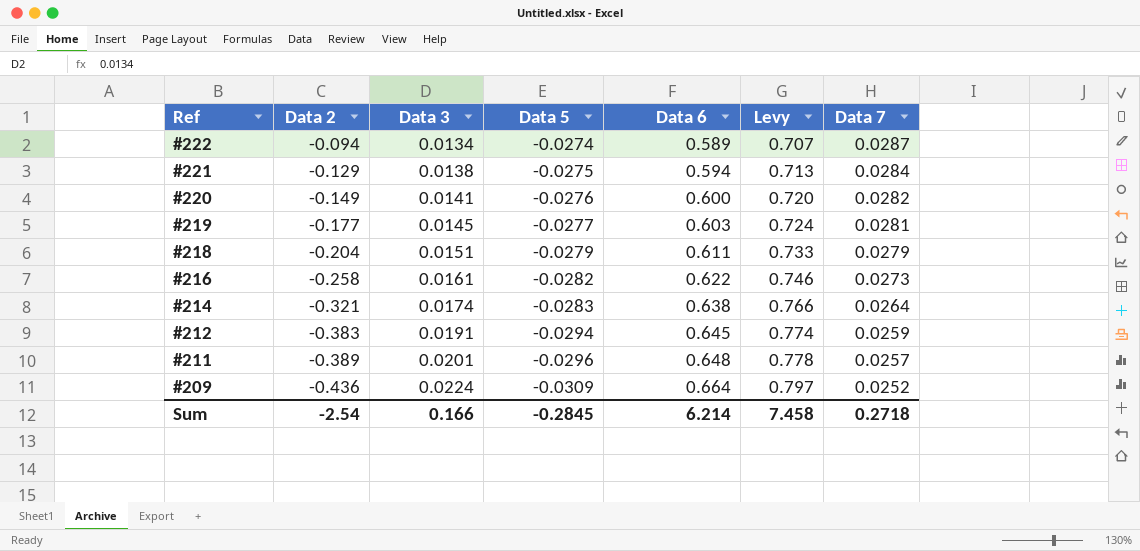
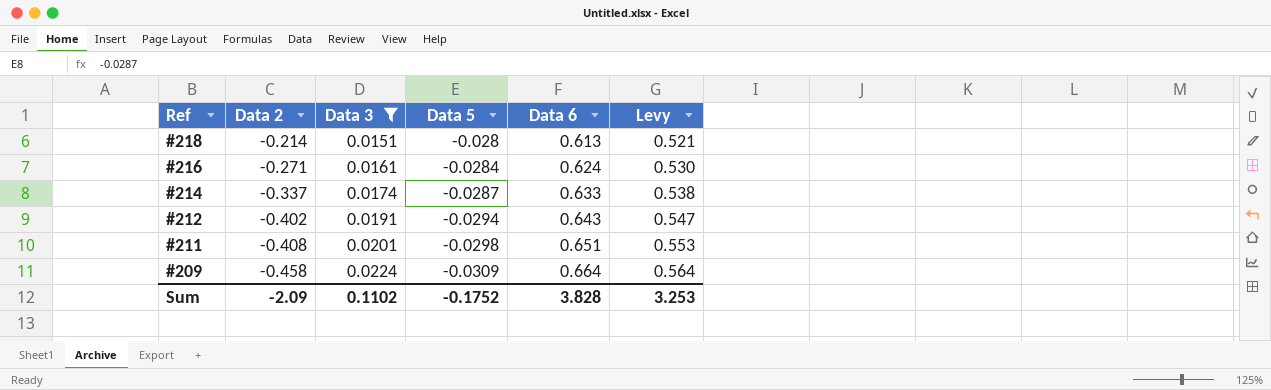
filter: none -> Data 3 >= 0.0151
column Data 7 | position: 7 -> none
column Levy | formula: [Data 6] * 1.2 -> [Data 6] * 0.85
#218 | Data 2: -0.204 -> -0.214
#218 | Data 5: -0.0279 -> -0.028
#218 | Data 6: 0.611 -> 0.613
#216 | Data 2: -0.258 -> -0.271
#216 | Data 5: -0.0282 -> -0.0284
#216 | Data 6: 0.622 -> 0.624
#214 | Data 2: -0.321 -> -0.337
#214 | Data 5: -0.0283 -> -0.0287
#214 | Data 6: 0.638 -> 0.633
#212 | Data 2: -0.383 -> -0.402
#212 | Data 6: 0.645 -> 0.643
#211 | Data 2: -0.389 -> -0.408
#211 | Data 5: -0.0296 -> -0.0298
#211 | Data 6: 0.648 -> 0.651
#209 | Data 2: -0.436 -> -0.458
Sum | Data 2: -2.54 -> -2.09
Sum | Data 3: 0.166 -> 0.1102
Sum | Data 5: -0.2845 -> -0.1752
Sum | Data 6: 6.214 -> 3.828
Sum | Levy: 7.458 -> 3.253

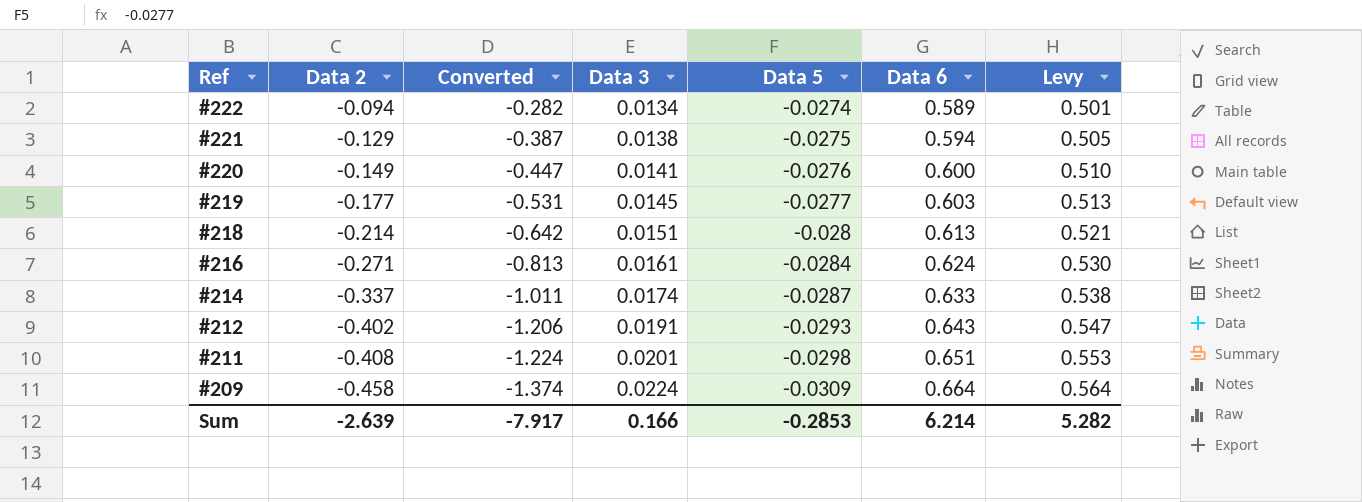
filter: Data 3 >= 0.0151 -> none
column Converted | formula: none -> [Data 2] * 3
#212 | Data 5: -0.0294 -> -0.0293
Sum | Data 2: -2.09 -> -2.639
Sum | Data 3: 0.1102 -> 0.166
Sum | Data 5: -0.1752 -> -0.2853
Sum | Data 6: 3.828 -> 6.214
Sum | Levy: 3.253 -> 5.282

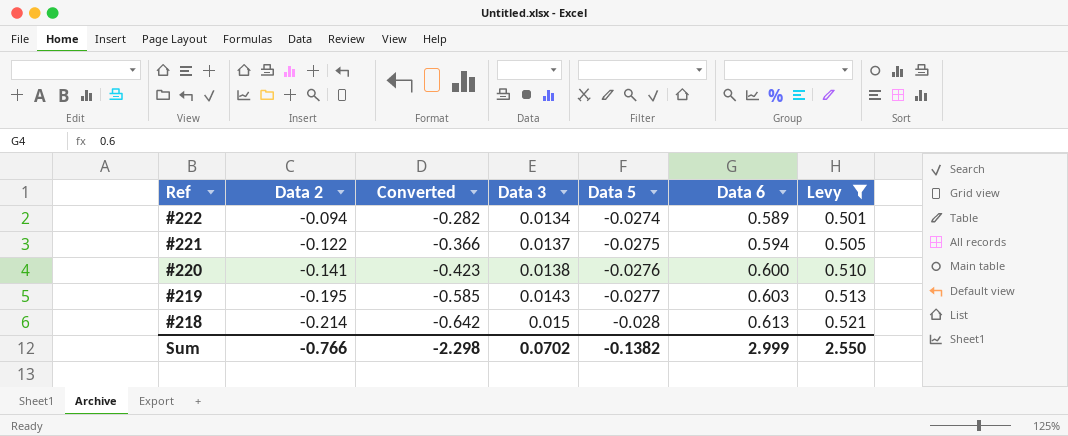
filter: none -> Levy <= 0.521
#221 | Data 2: -0.129 -> -0.122
#221 | Converted: -0.387 -> -0.366
#221 | Data 3: 0.0138 -> 0.0137
#220 | Data 2: -0.149 -> -0.141
#220 | Converted: -0.447 -> -0.423
#220 | Data 3: 0.0141 -> 0.0138
#219 | Data 2: -0.177 -> -0.195
#219 | Converted: -0.531 -> -0.585
#219 | Data 3: 0.0145 -> 0.0143
#218 | Data 3: 0.0151 -> 0.015
Sum | Data 2: -2.639 -> -0.766
Sum | Converted: -7.917 -> -2.298
Sum | Data 3: 0.166 -> 0.0702
Sum | Data 5: -0.2853 -> -0.1382
Sum | Data 6: 6.214 -> 2.999
Sum | Levy: 5.282 -> 2.550

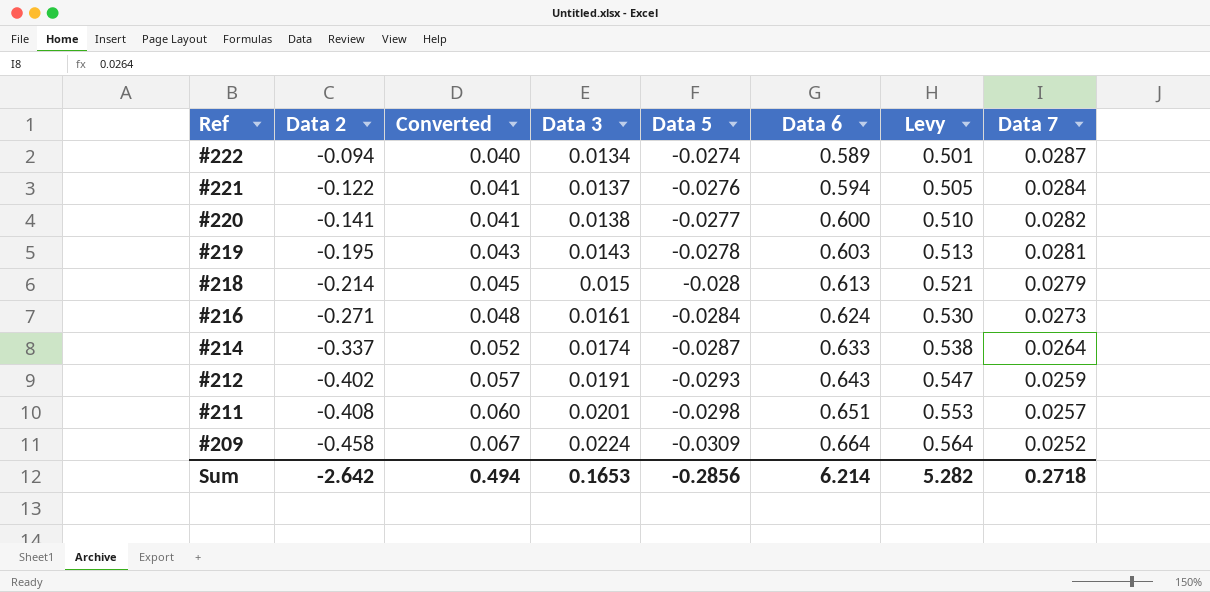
filter: Levy <= 0.521 -> none
column Converted | formula: [Data 2] * 3 -> [Data 3] * 3
column Data 7 | position: none -> 8
#221 | Data 5: -0.0275 -> -0.0276
#220 | Data 5: -0.0276 -> -0.0277
#219 | Data 5: -0.0277 -> -0.0278
Sum | Data 2: -0.766 -> -2.642
Sum | Converted: -2.298 -> 0.494
Sum | Data 3: 0.0702 -> 0.1653
Sum | Data 5: -0.1382 -> -0.2856
Sum | Data 6: 2.999 -> 6.214
Sum | Levy: 2.550 -> 5.282

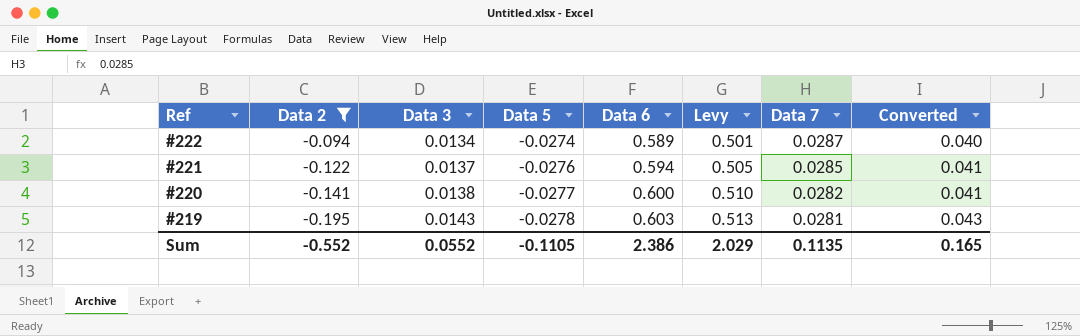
filter: none -> Data 2 >= -0.195
column Converted | position: 3 -> 8
#221 | Data 7: 0.0284 -> 0.0285
Sum | Data 2: -2.642 -> -0.552
Sum | Data 3: 0.1653 -> 0.0552
Sum | Data 5: -0.2856 -> -0.1105
Sum | Data 6: 6.214 -> 2.386
Sum | Levy: 5.282 -> 2.029
Sum | Data 7: 0.2718 -> 0.1135
Sum | Converted: 0.494 -> 0.165

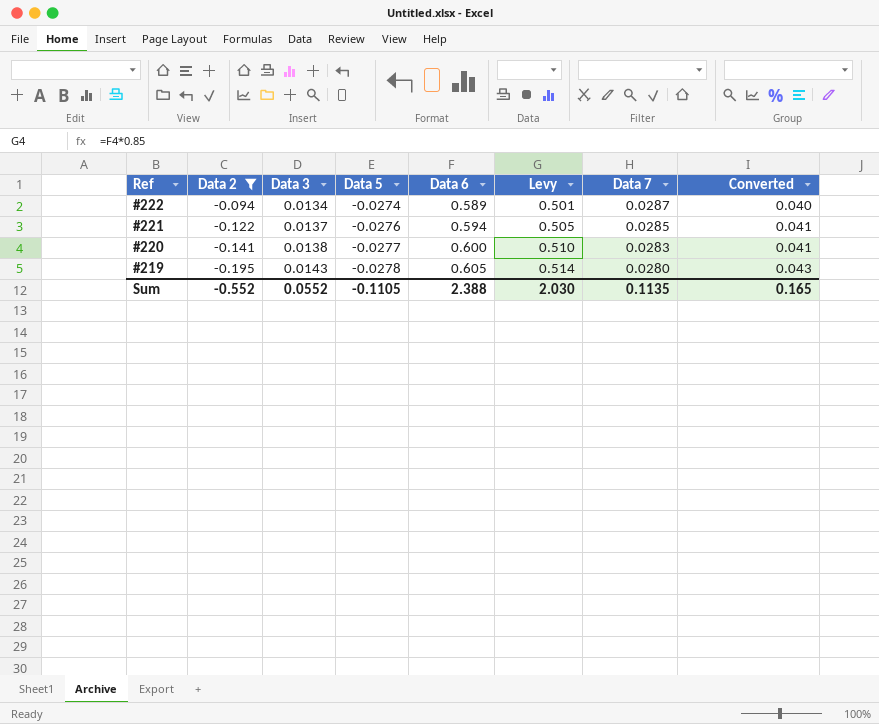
#220 | Data 7: 0.0282 -> 0.0283
#219 | Data 6: 0.603 -> 0.605
#219 | Levy: 0.513 -> 0.514
#219 | Data 7: 0.0281 -> 0.0280
Sum | Data 6: 2.386 -> 2.388
Sum | Levy: 2.029 -> 2.030

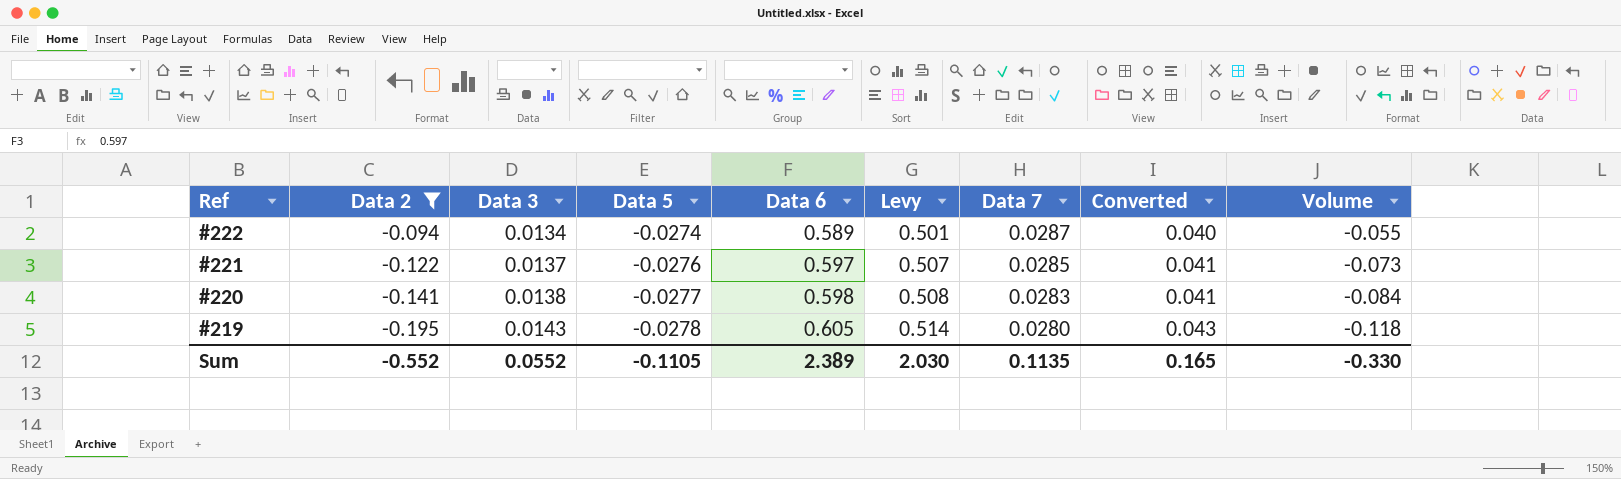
column Volume | formula: none -> [Data 2] * [Data 6]
#221 | Data 6: 0.594 -> 0.597
#221 | Levy: 0.505 -> 0.507
#220 | Data 6: 0.600 -> 0.598
#220 | Levy: 0.510 -> 0.508
Sum | Data 6: 2.388 -> 2.389

